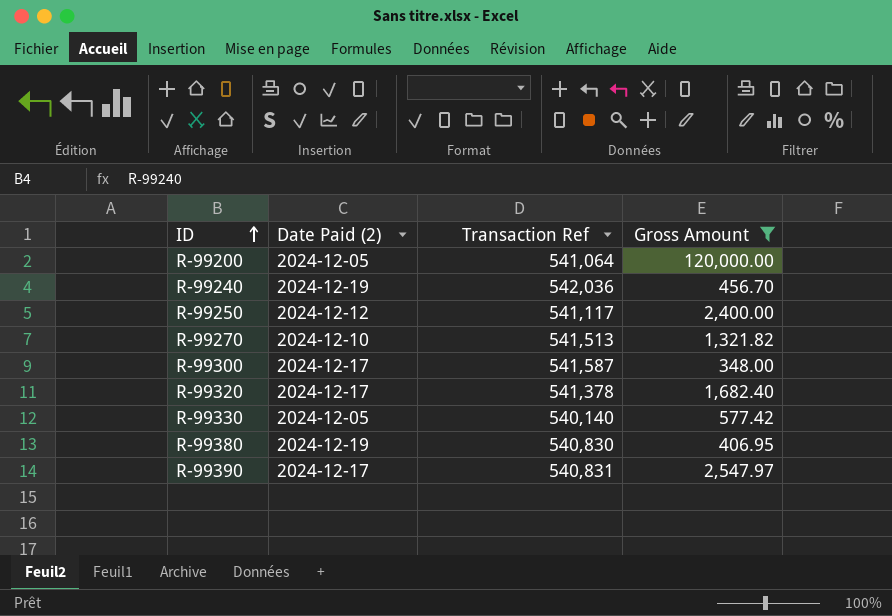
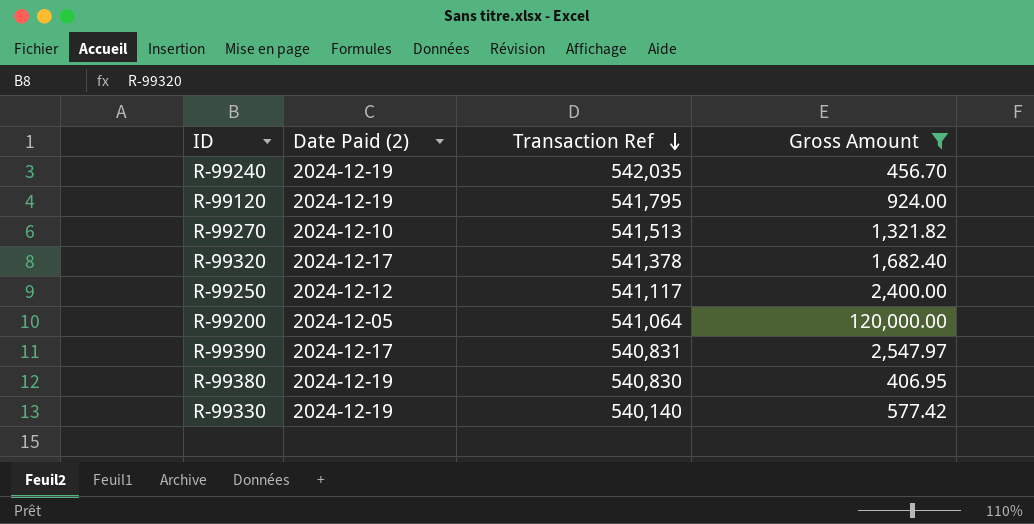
row order: ID ascending -> Transaction Ref descending
row R-99300: 2024-12-17 | 541,587 | 348.00 -> none
R-99240 | Transaction Ref: 542,036 -> 542,035
row R-99120: none -> 2024-12-19 | 541,795 | 924.00
R-99330 | Date Paid (2): 2024-12-05 -> 2024-12-19

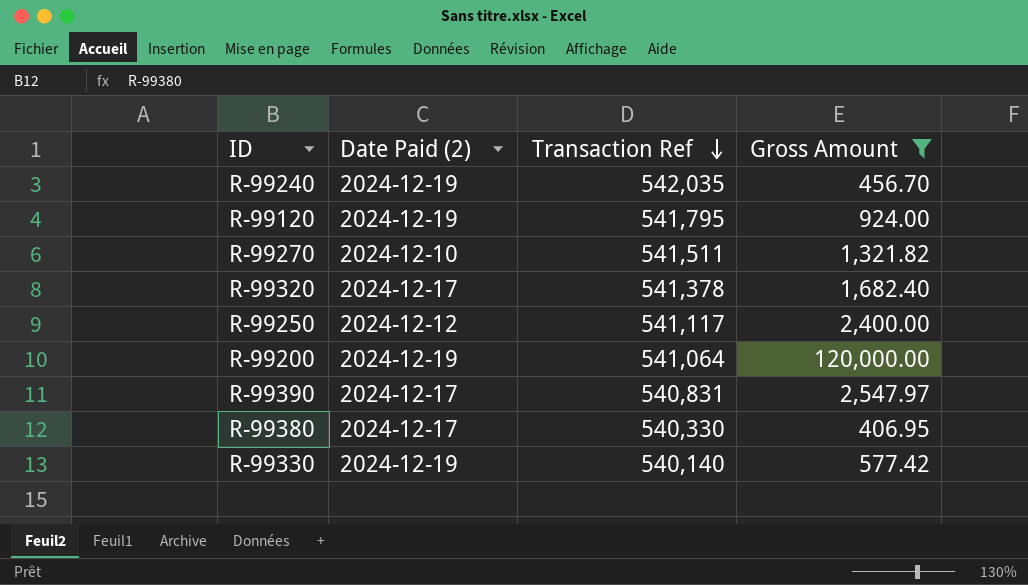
R-99270 | Transaction Ref: 541,513 -> 541,511
R-99200 | Date Paid (2): 2024-12-05 -> 2024-12-19
R-99380 | Date Paid (2): 2024-12-19 -> 2024-12-17
R-99380 | Transaction Ref: 540,830 -> 540,330

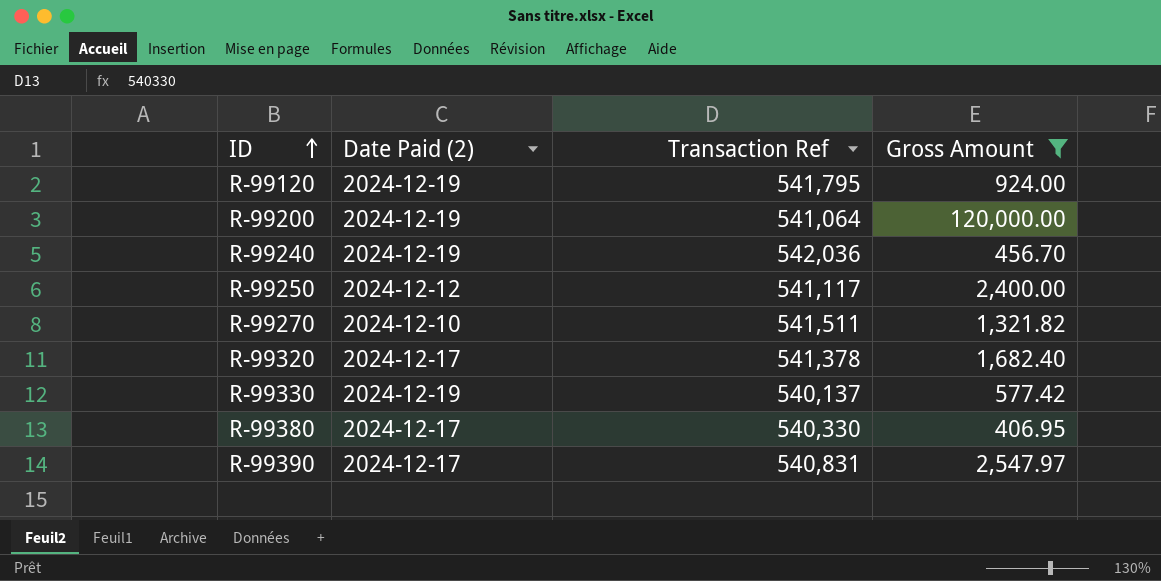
row order: Transaction Ref descending -> ID ascending
R-99240 | Transaction Ref: 542,035 -> 542,036
R-99330 | Transaction Ref: 540,140 -> 540,137

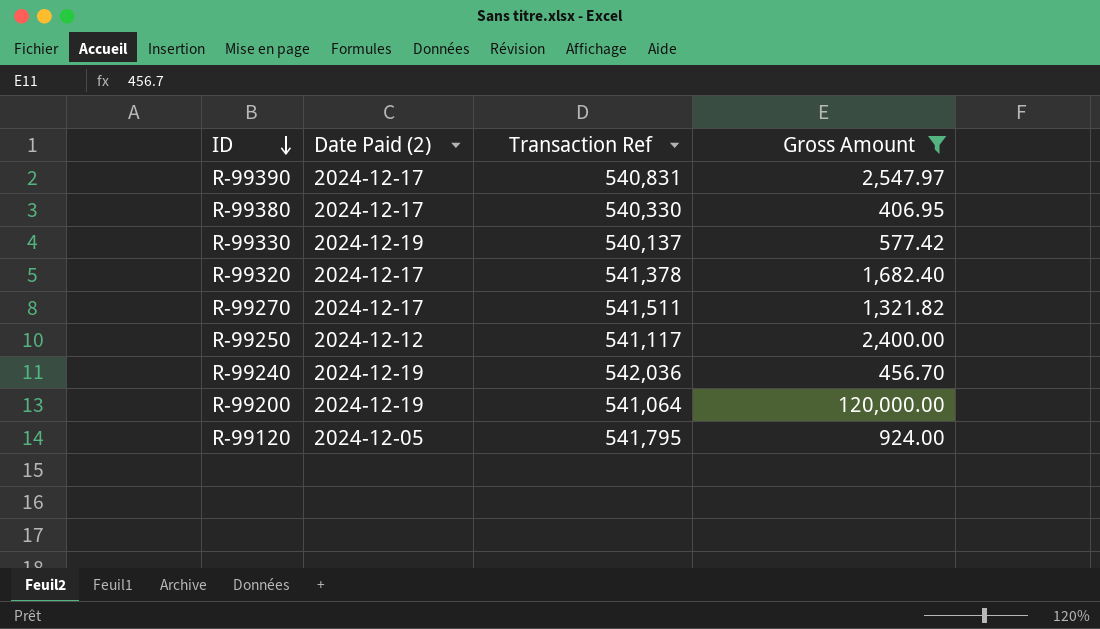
row order: ID ascending -> ID descending
R-99270 | Date Paid (2): 2024-12-10 -> 2024-12-17
R-99120 | Date Paid (2): 2024-12-19 -> 2024-12-05

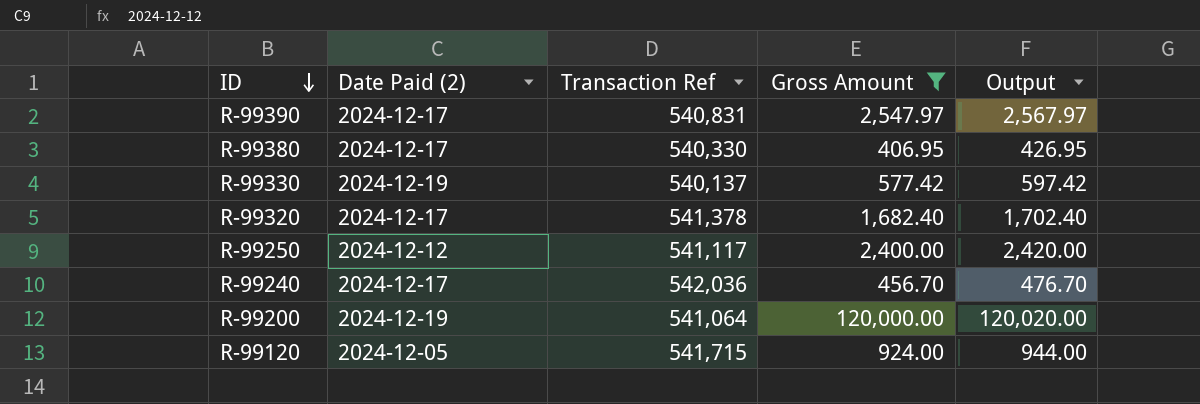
column Output | formula: none -> [Gross Amount] + 20
row R-99270: 2024-12-17 | 541,511 | 1,321.82 -> none
R-99240 | Date Paid (2): 2024-12-19 -> 2024-12-17
R-99120 | Transaction Ref: 541,795 -> 541,715

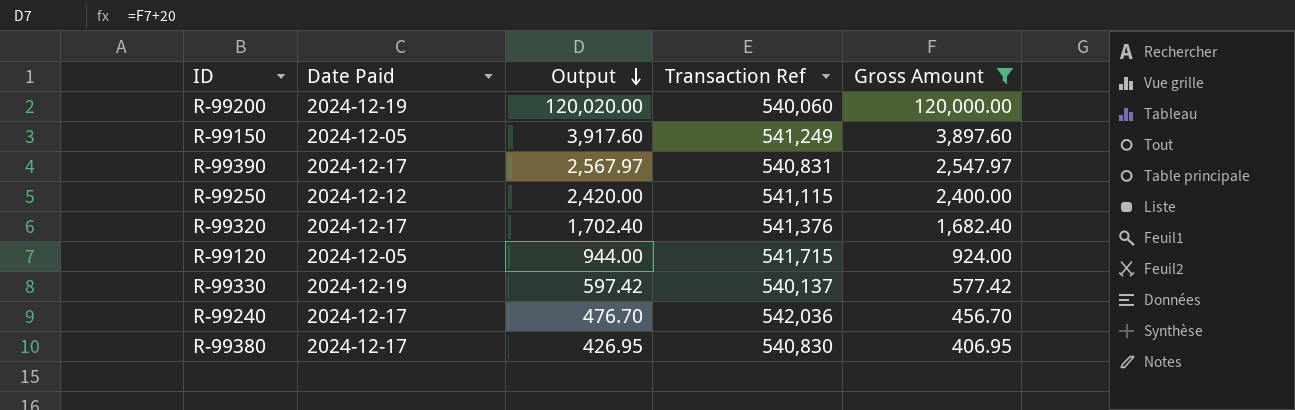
row order: ID descending -> Output descending
column name: Date Paid (2) -> Date Paid
column Output | position: 5 -> 3
R-99200 | Transaction Ref: 541,064 -> 540,060
row R-99150: none -> 2024-12-05 | 3,917.60 | 541,249 | 3,897.60
R-99250 | Transaction Ref: 541,117 -> 541,115
R-99320 | Transaction Ref: 541,378 -> 541,376
R-99380 | Transaction Ref: 540,330 -> 540,830

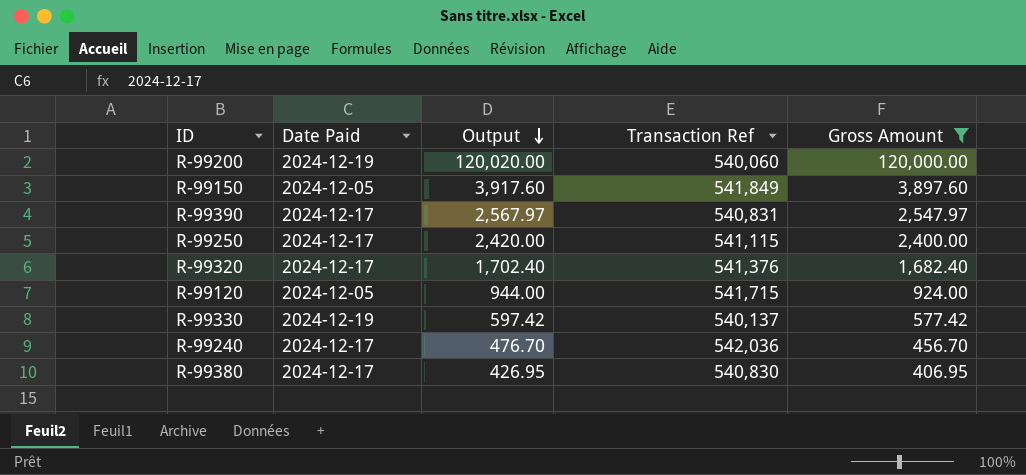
R-99150 | Transaction Ref: 541,249 -> 541,849
R-99250 | Date Paid: 2024-12-12 -> 2024-12-17

